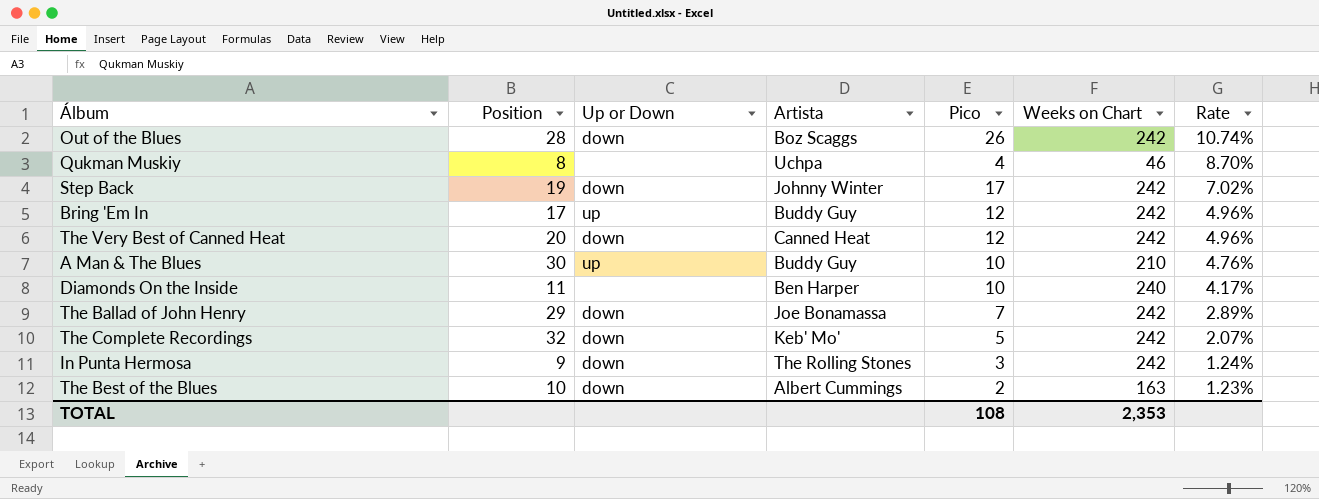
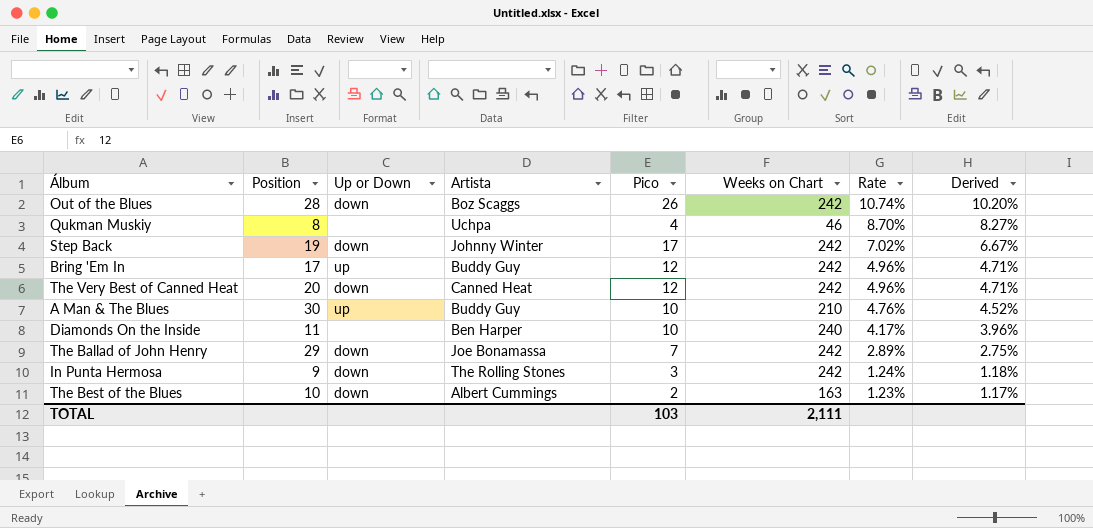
column Derived | formula: none -> [Rate] * 0.95
row The Complete Recordings: 32 | down | Keb' Mo' | 5 | 242 | 2.07% -> none
TOTAL | Pico: 108 -> 103
TOTAL | Weeks on Chart: 2,353 -> 2,111

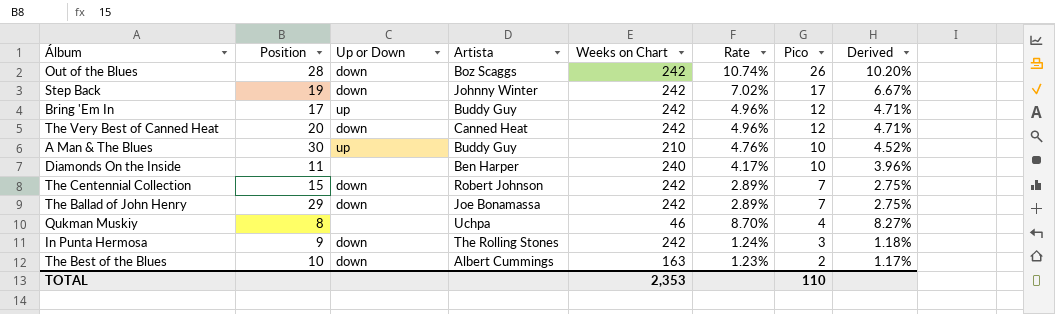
row order: Rate descending -> Pico descending
column Pico | position: 5 -> 7
row The Centennial Collection: none -> 15 | down | Robert Johnson | 242 | 2.89% | 7 | 2.75%
TOTAL | Weeks on Chart: 2,111 -> 2,353
TOTAL | Pico: 103 -> 110

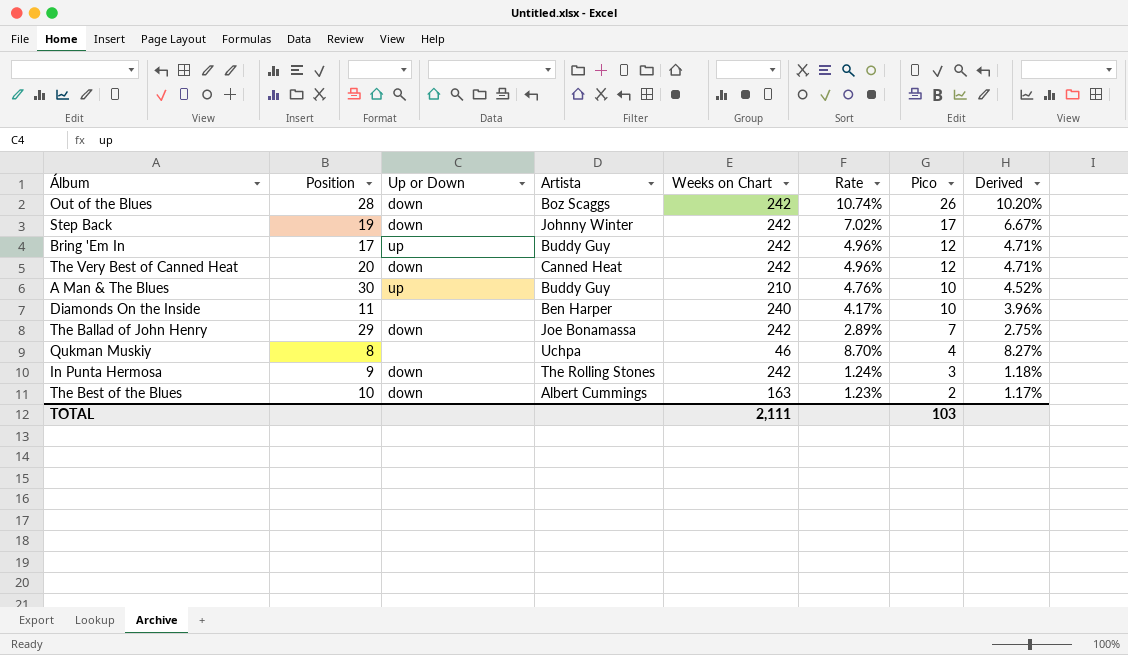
row The Centennial Collection: 15 | down | Robert Johnson | 242 | 2.89% | 7 | 2.75% -> none
TOTAL | Weeks on Chart: 2,353 -> 2,111
TOTAL | Pico: 110 -> 103

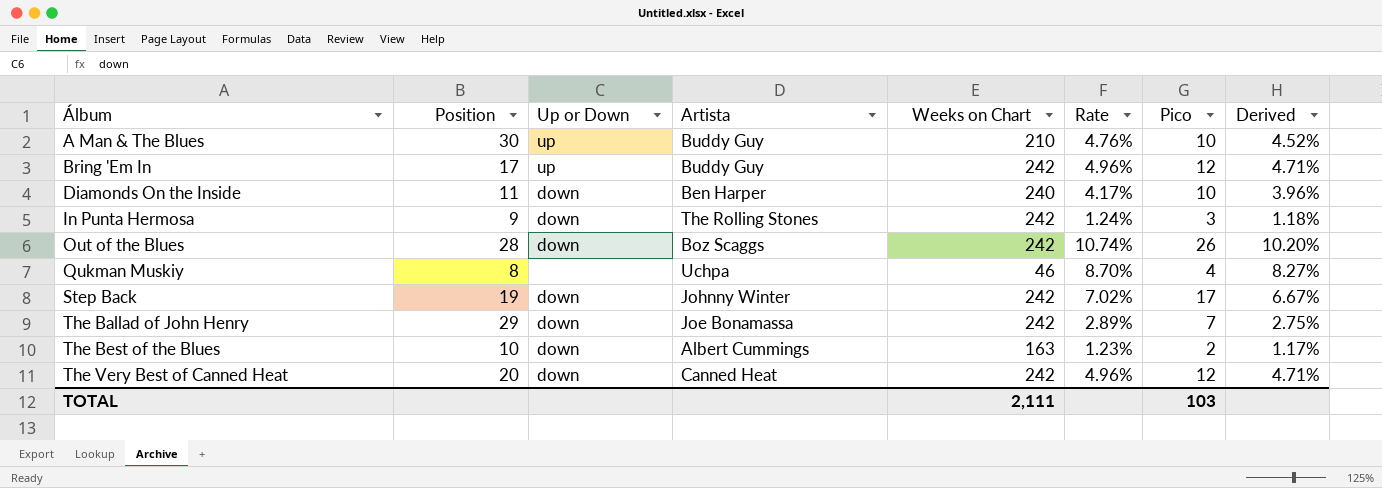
row order: Pico descending -> Álbum ascending
Diamonds On the Inside | Up or Down: none -> down

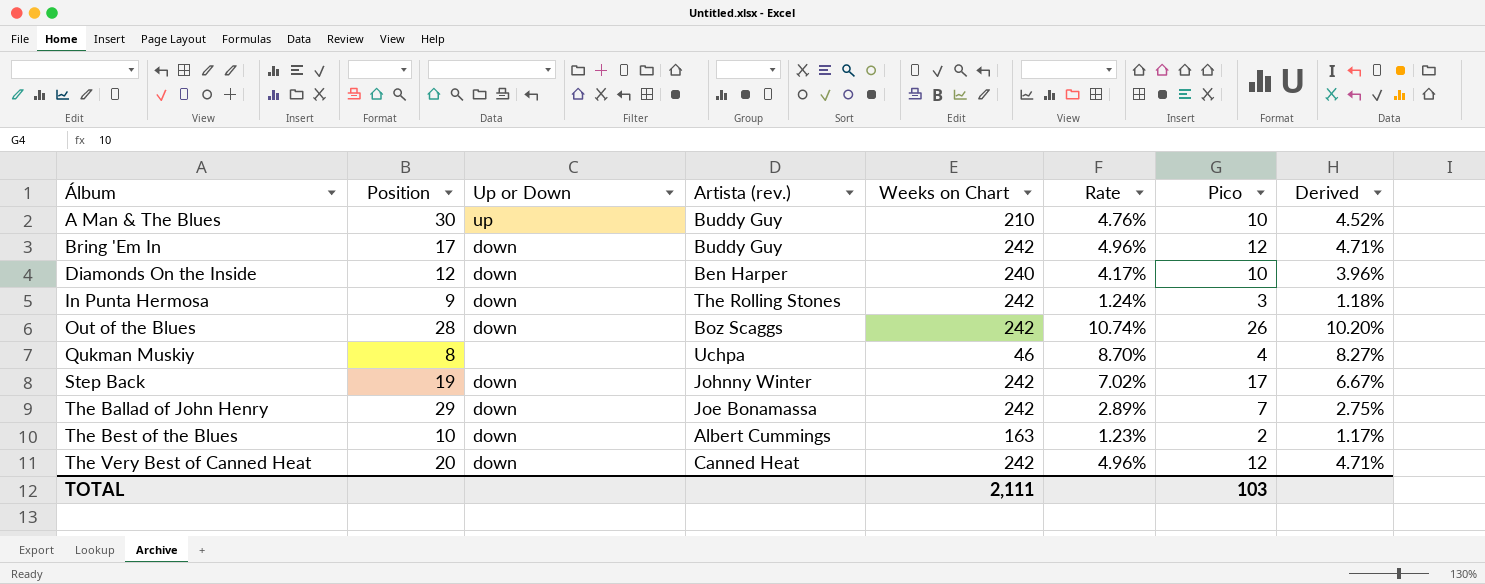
column name: Artista -> Artista (rev.)
Bring 'Em In | Up or Down: up -> down
Diamonds On the Inside | Position: 11 -> 12

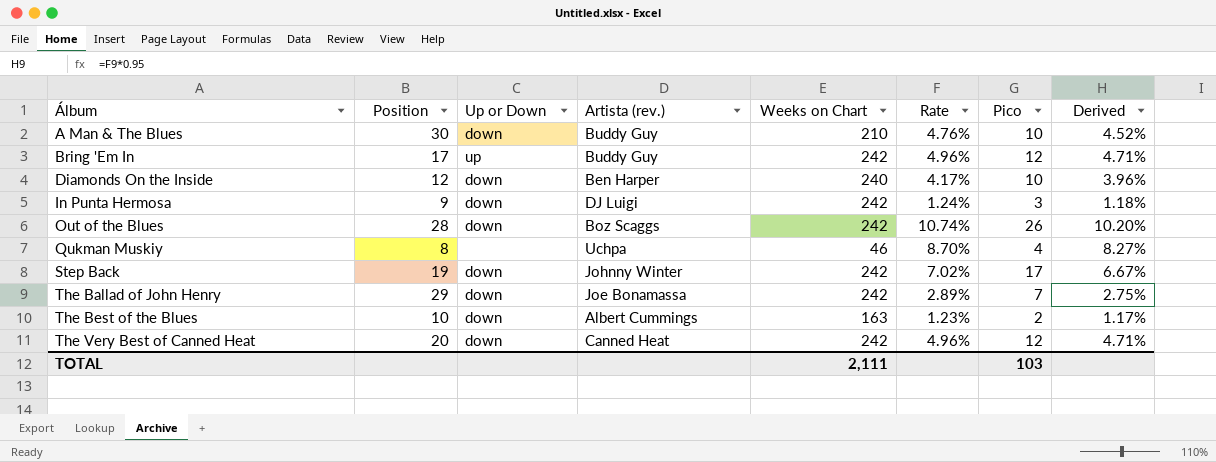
A Man & The Blues | Up or Down: up -> down
Bring 'Em In | Up or Down: down -> up
In Punta Hermosa | Artista (rev.): The Rolling Stones -> DJ Luigi

